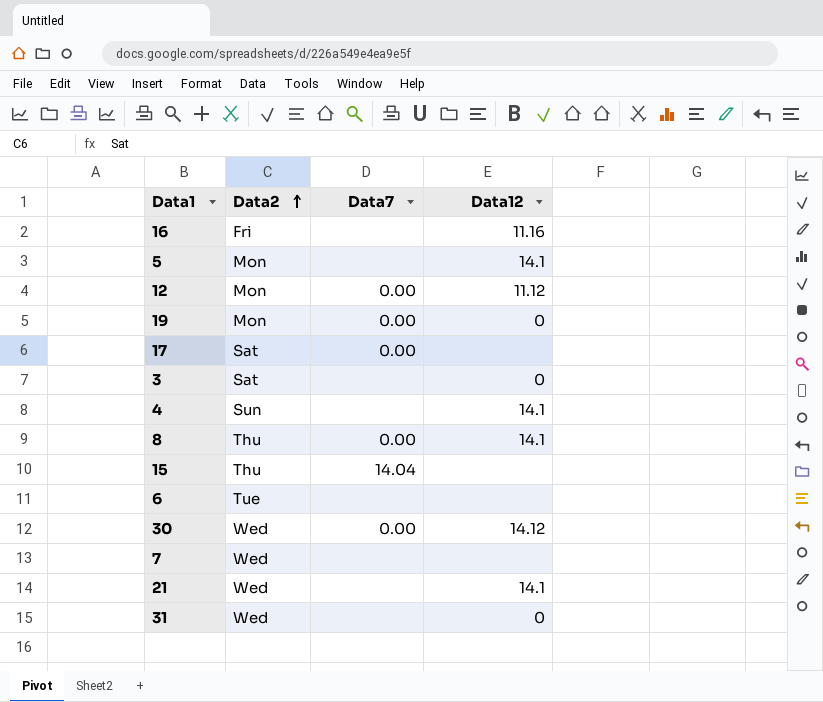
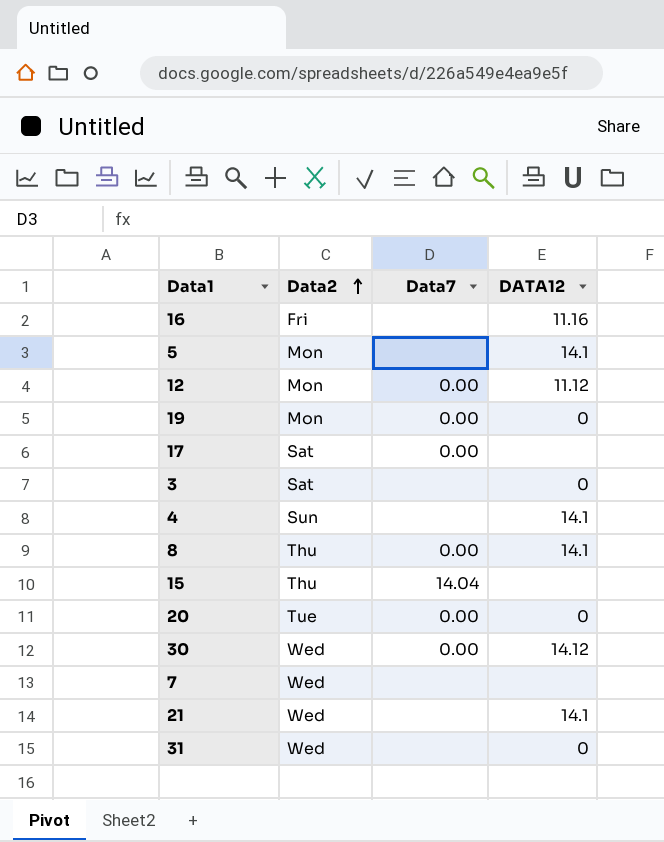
column name: Data12 -> DATA12
row 6: Tue | none | none -> none
row 20: none -> Tue | 0.00 | 0

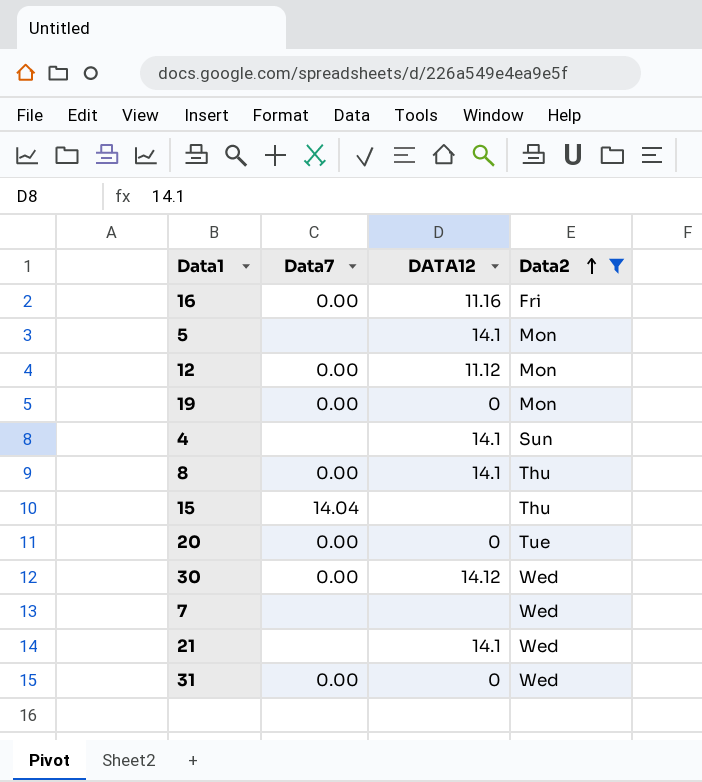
filter: none -> Data2 != Sat
column Data2 | position: 2 -> 4
16 | Data7: none -> 0.00
31 | Data7: none -> 0.00

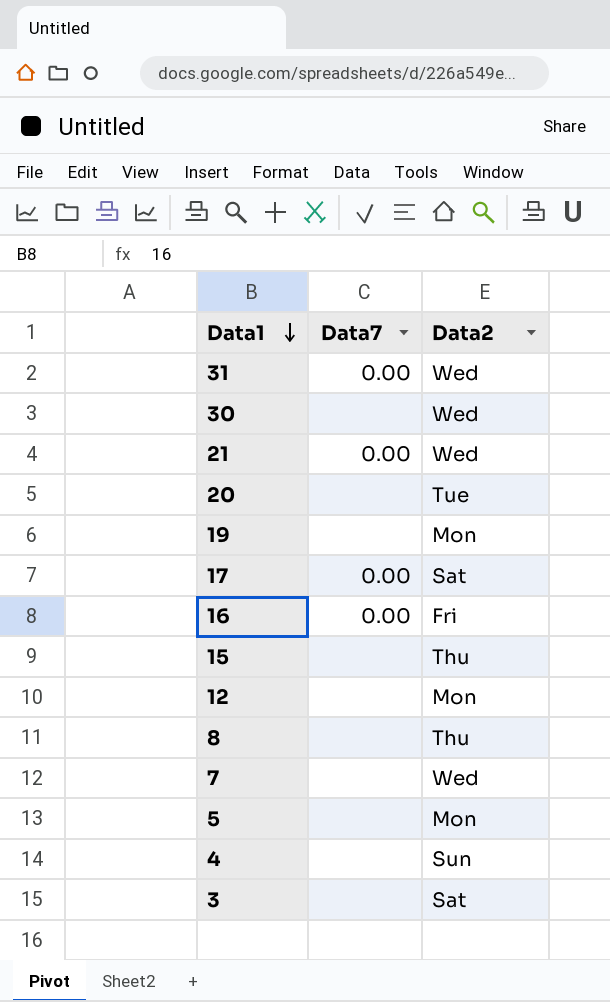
filter: Data2 != Sat -> none
row order: Data2 ascending -> Data1 descending
column DATA12 | position: 3 -> none
30 | Data7: 0.00 -> none
21 | Data7: none -> 0.00
20 | Data7: 0.00 -> none
19 | Data7: 0.00 -> none
15 | Data7: 14.04 -> none
12 | Data7: 0.00 -> none
8 | Data7: 0.00 -> none

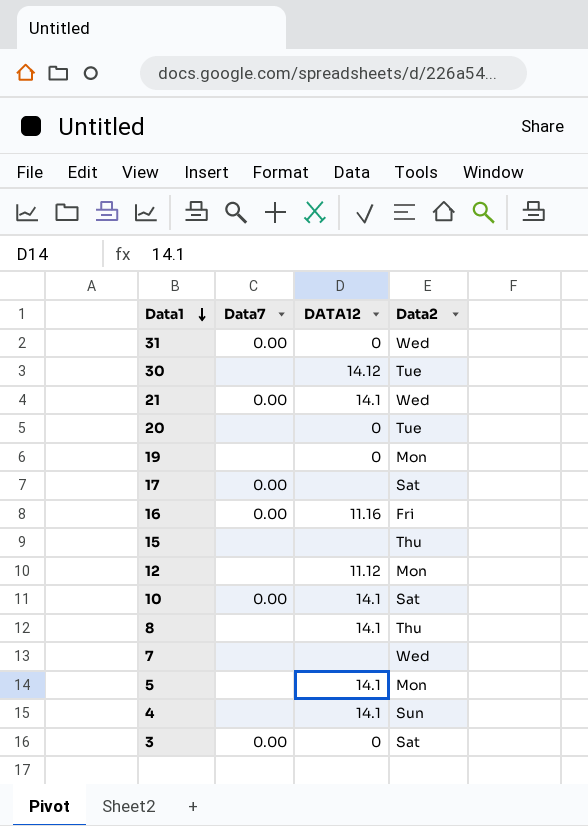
column DATA12 | position: none -> 3
30 | Data2: Wed -> Tue
row 10: none -> 0.00 | 14.1 | Sat
3 | Data7: none -> 0.00

